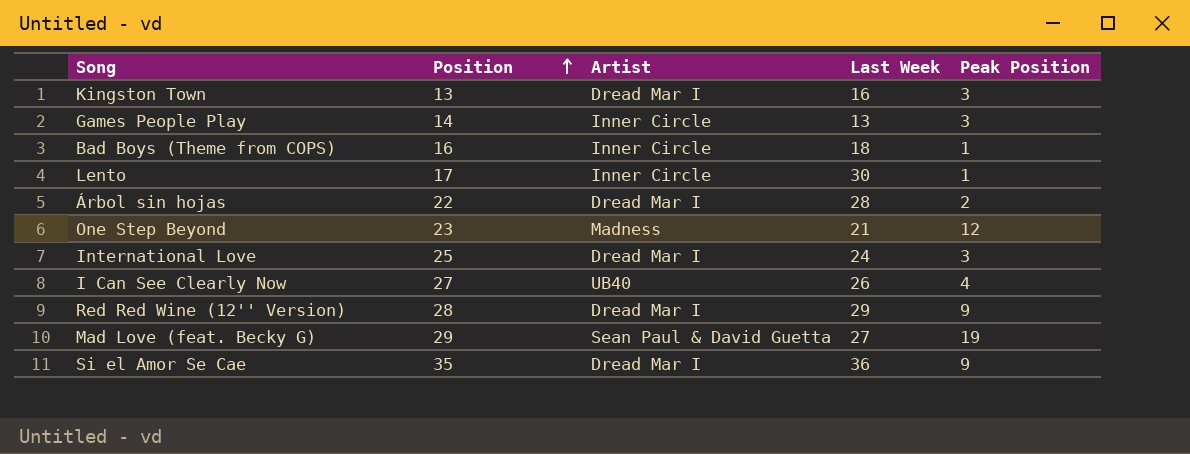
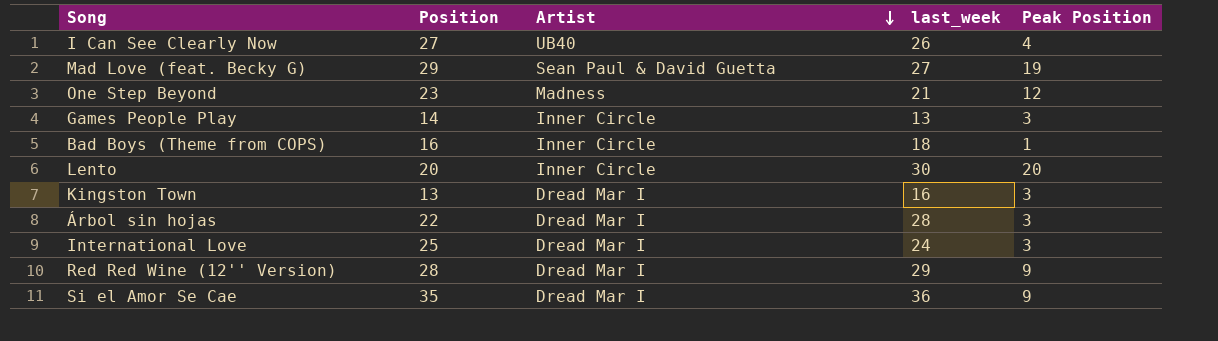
row order: Position ascending -> Artist descending
column name: Last Week -> last_week
Lento | Position: 17 -> 20
Lento | Peak Position: 1 -> 20
Árbol sin hojas | Peak Position: 2 -> 3

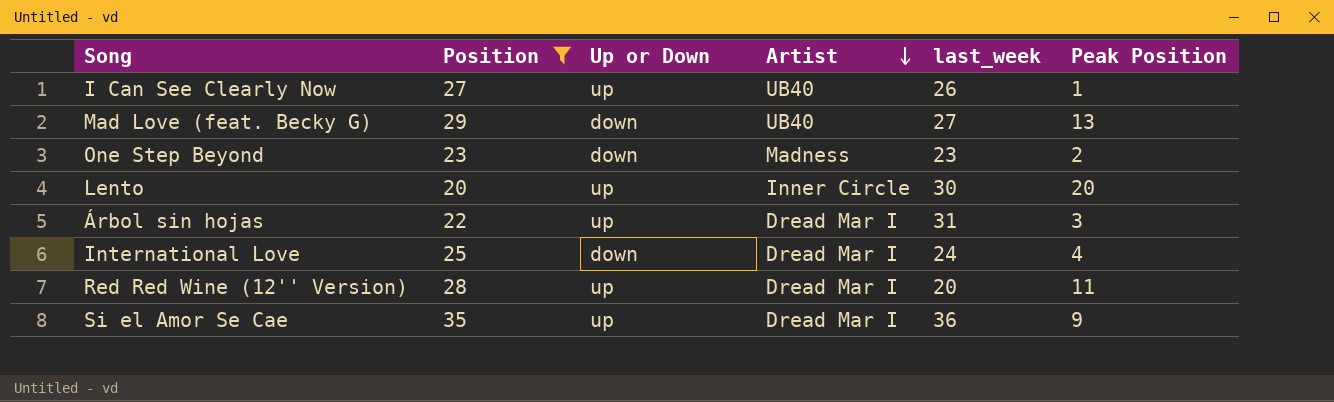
filter: none -> Position >= 20
column Up or Down | position: none -> 3
I Can See Clearly Now | Peak Position: 4 -> 1
Mad Love (feat. Becky G) | Artist: Sean Paul & David Guetta -> UB40
Mad Love (feat. Becky G) | Peak Position: 19 -> 13
One Step Beyond | last_week: 21 -> 23
One Step Beyond | Peak Position: 12 -> 2
Árbol sin hojas | last_week: 28 -> 31
International Love | Peak Position: 3 -> 4
Red Red Wine (12'' Version) | last_week: 29 -> 20
Red Red Wine (12'' Version) | Peak Position: 9 -> 11

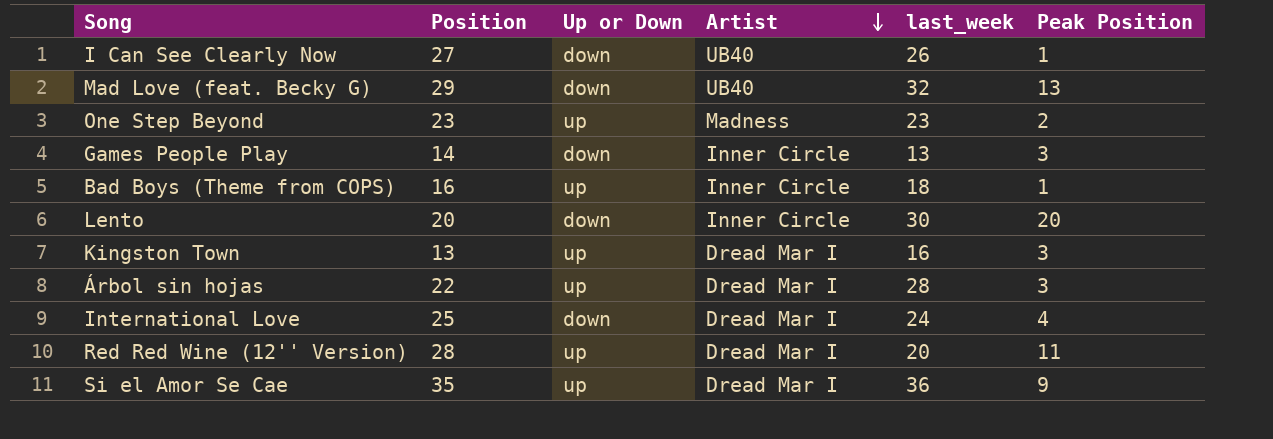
filter: Position >= 20 -> none
I Can See Clearly Now | Up or Down: up -> down
Mad Love (feat. Becky G) | last_week: 27 -> 32
One Step Beyond | Up or Down: down -> up
Lento | Up or Down: up -> down
Árbol sin hojas | last_week: 31 -> 28

